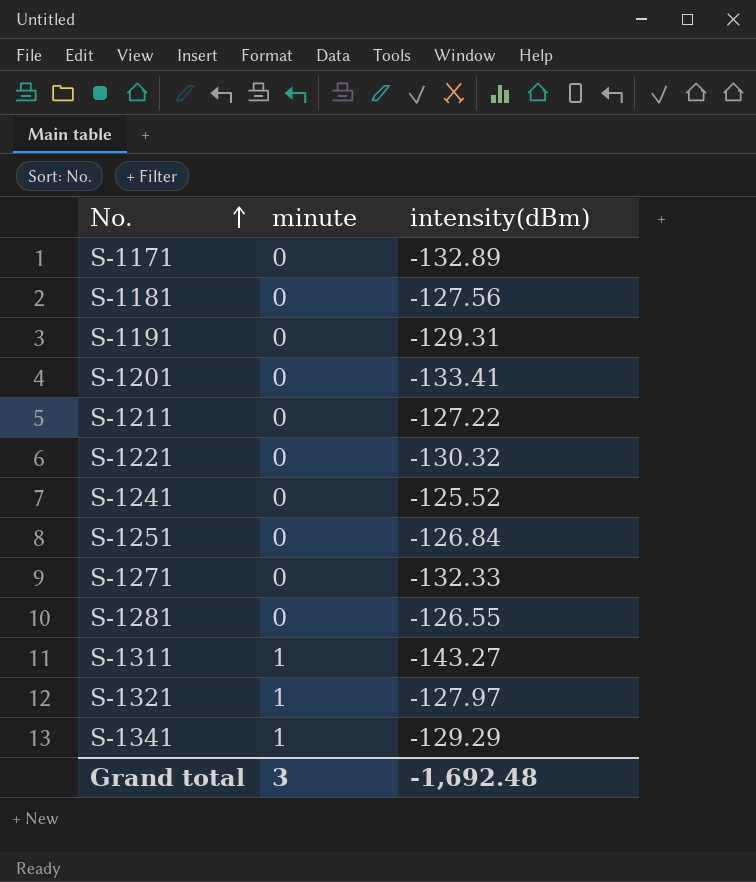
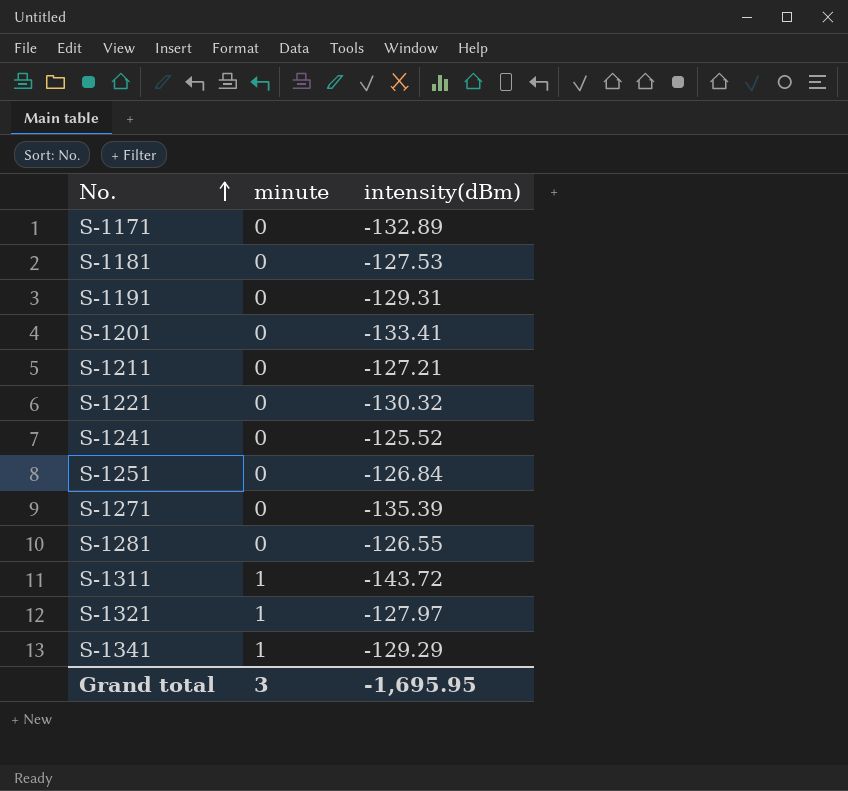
S-1181 | intensity(dBm): -127.56 -> -127.53
S-1211 | intensity(dBm): -127.22 -> -127.21
S-1271 | intensity(dBm): -132.33 -> -135.39
S-1311 | intensity(dBm): -143.27 -> -143.72
Grand total | intensity(dBm): -1,692.48 -> -1,695.95

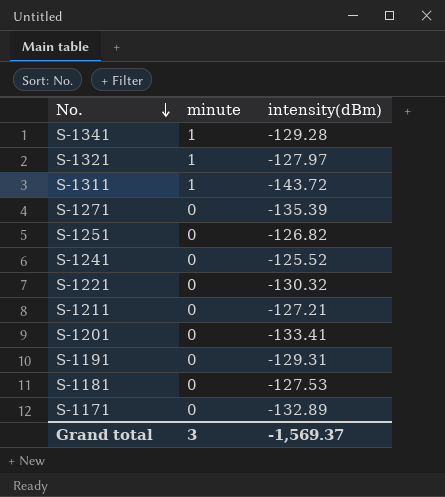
row order: No. ascending -> No. descending
row S-1281: 0 | -126.55 -> none
S-1341 | intensity(dBm): -129.29 -> -129.28
S-1251 | intensity(dBm): -126.84 -> -126.82
Grand total | intensity(dBm): -1,695.95 -> -1,569.37

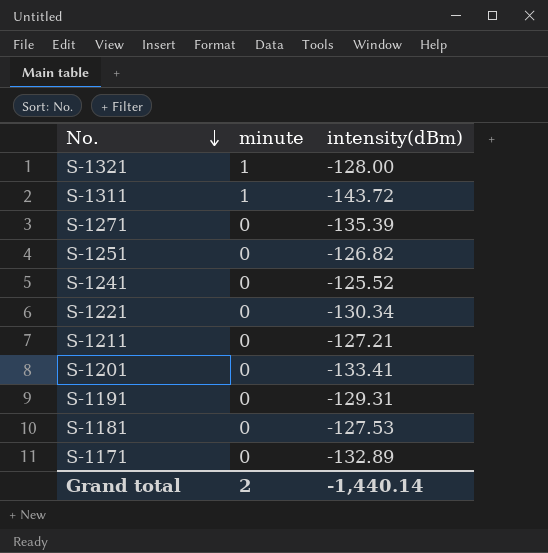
row S-1341: 1 | -129.28 -> none
S-1321 | intensity(dBm): -127.97 -> -128.00
S-1221 | intensity(dBm): -130.32 -> -130.34
Grand total | minute: 3 -> 2
Grand total | intensity(dBm): -1,569.37 -> -1,440.14

